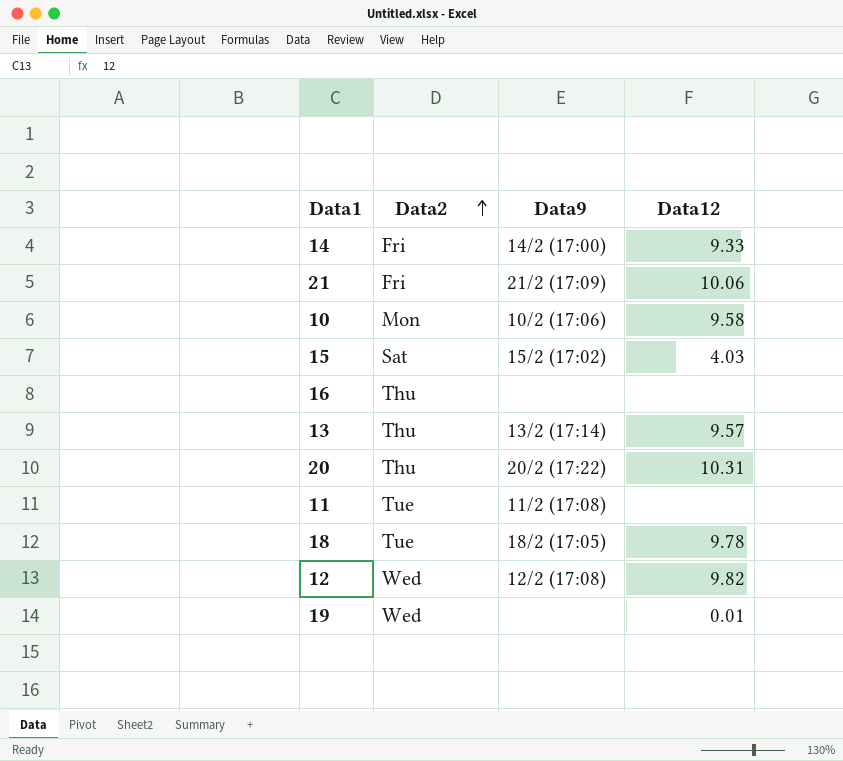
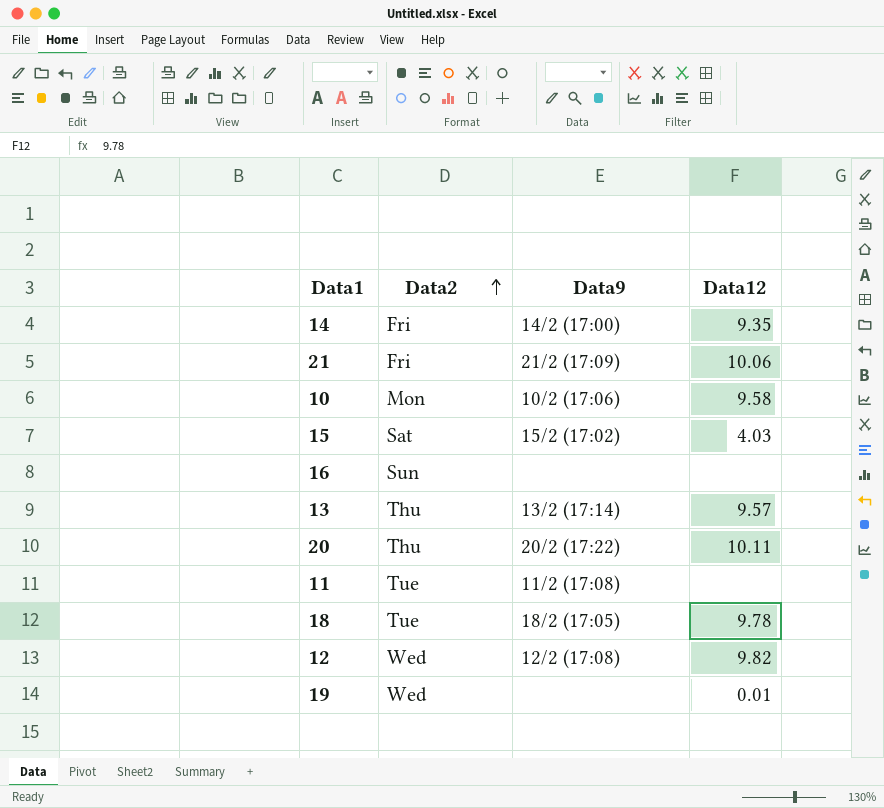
14 | Data12: 9.33 -> 9.35
16 | Data2: Thu -> Sun
20 | Data12: 10.31 -> 10.11

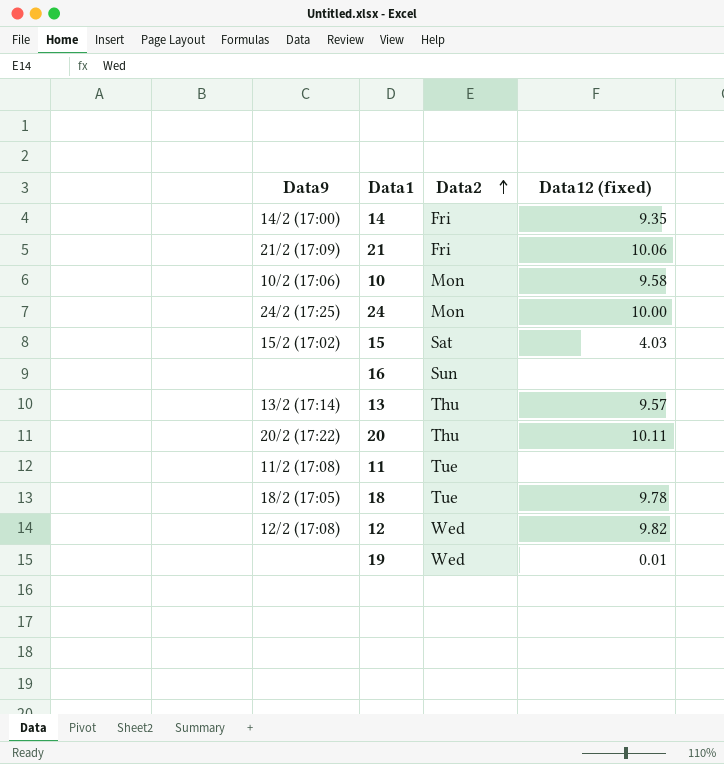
column Data9 | position: 3 -> 1
column name: Data12 -> Data12 (fixed)
row 24: none -> 24/2 (17:25) | Mon | 10.00

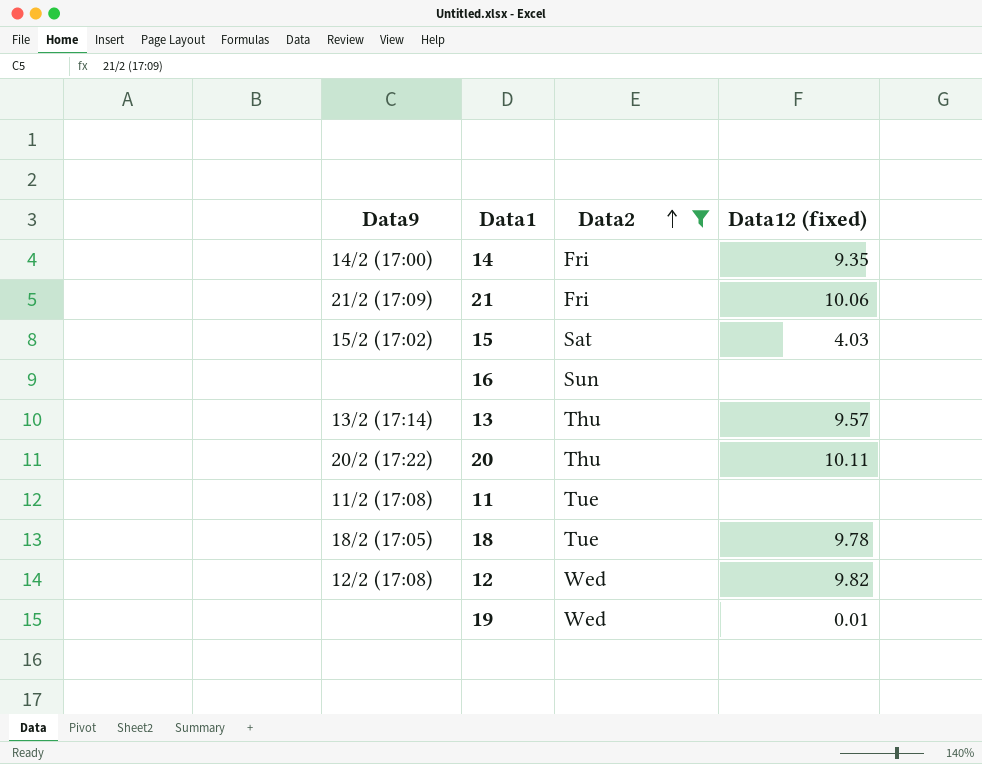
filter: none -> Data2 != Mon

